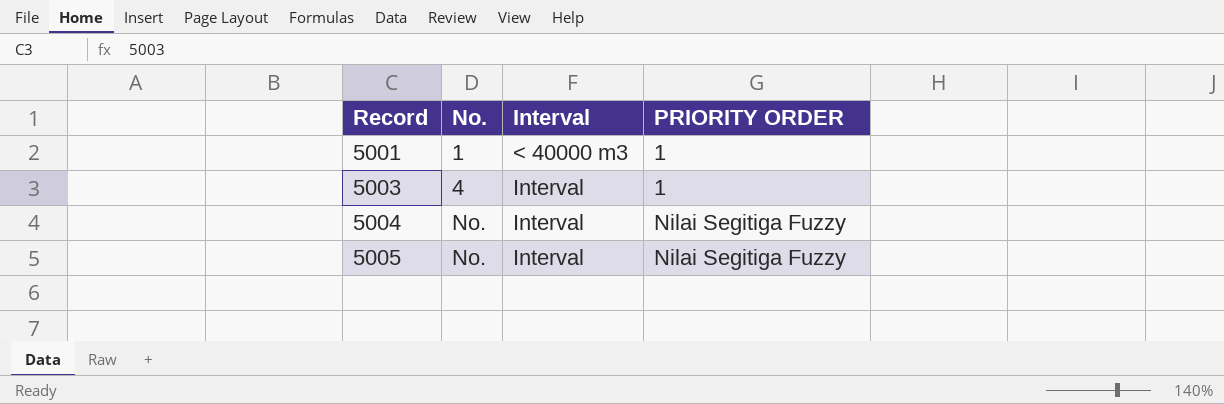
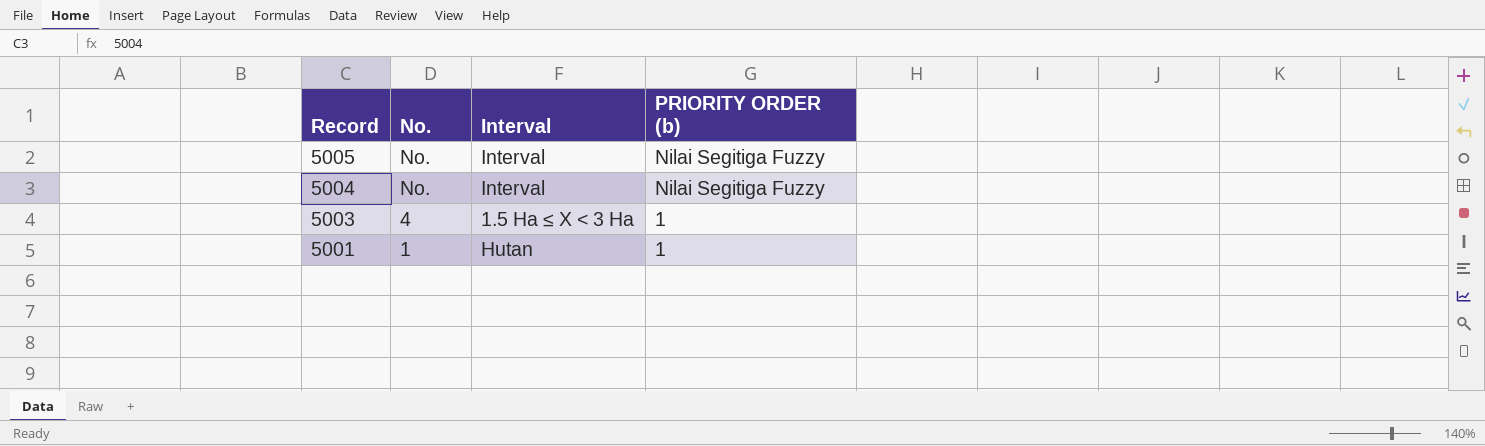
row order: Record ascending -> Record descending
column name: PRIORITY ORDER -> PRIORITY ORDER (b)
5003 | Interval: Interval -> 1.5 Ha ≤ X < 3 Ha
5001 | Interval: < 40000 m3 -> Hutan

